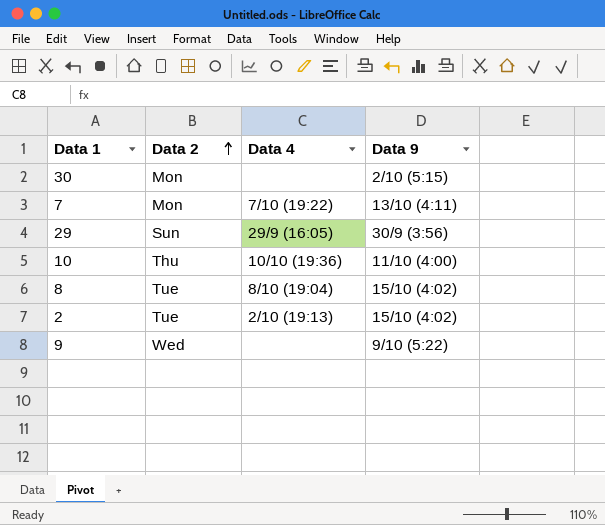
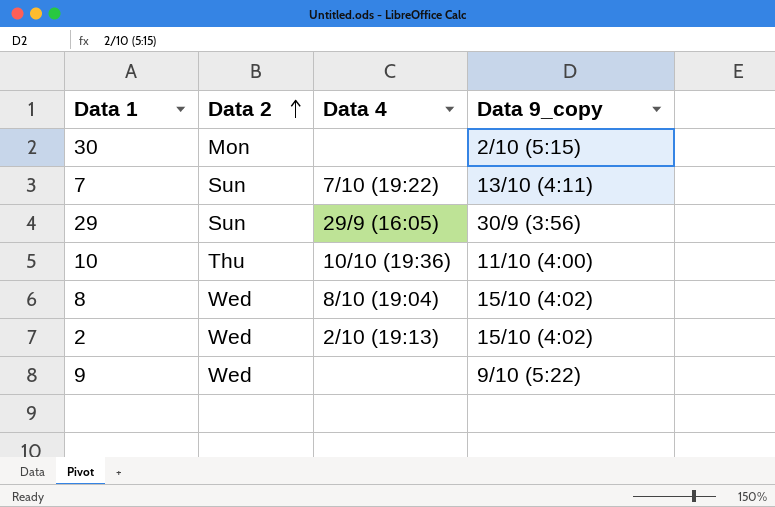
column name: Data 9 -> Data 9_copy
7 | Data 2: Mon -> Sun
8 | Data 2: Tue -> Wed
2 | Data 2: Tue -> Wed

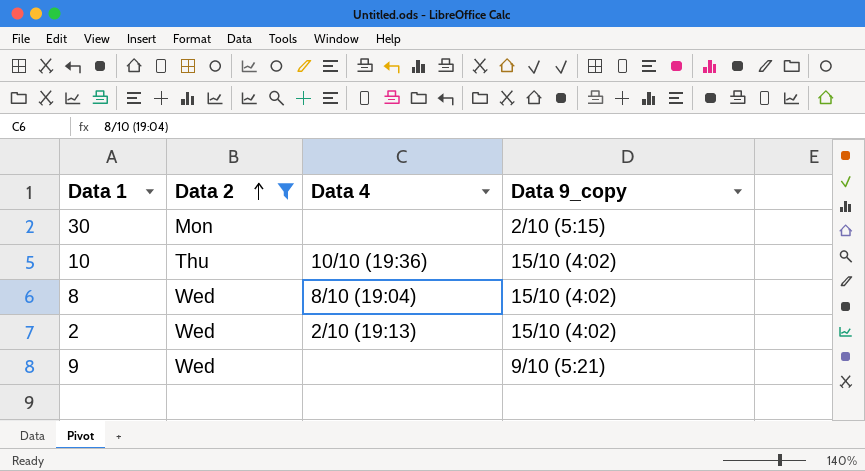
filter: none -> Data 2 != Sun
10 | Data 9_copy: 11/10 (4:00) -> 15/10 (4:02)
9 | Data 9_copy: 9/10 (5:22) -> 9/10 (5:21)

